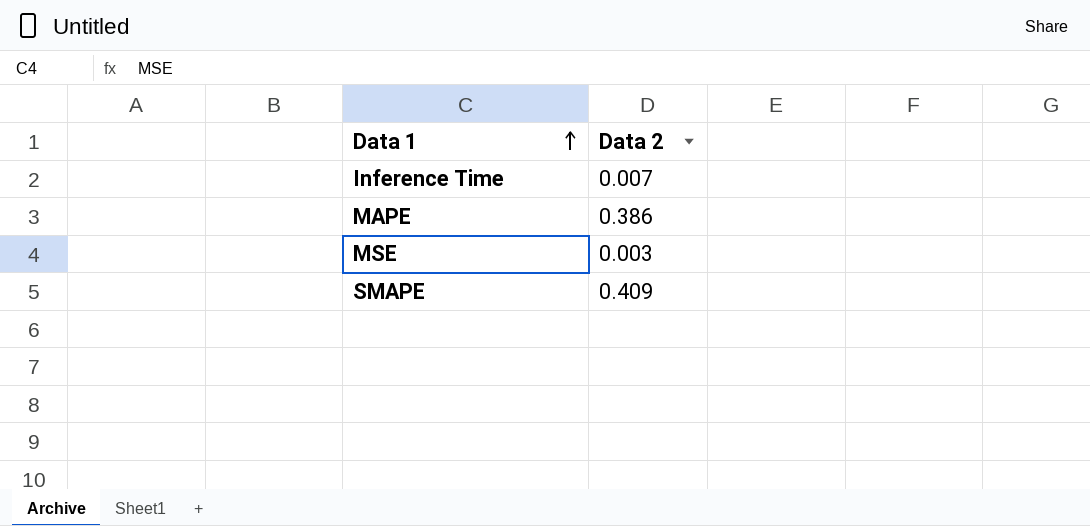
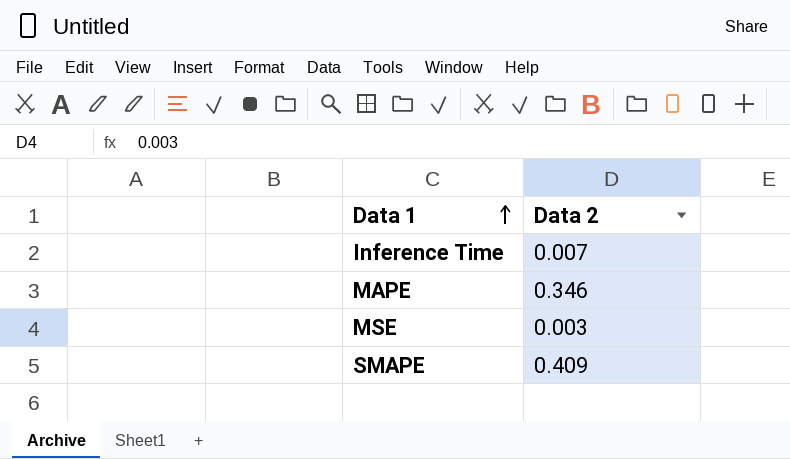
MAPE | Data 2: 0.386 -> 0.346

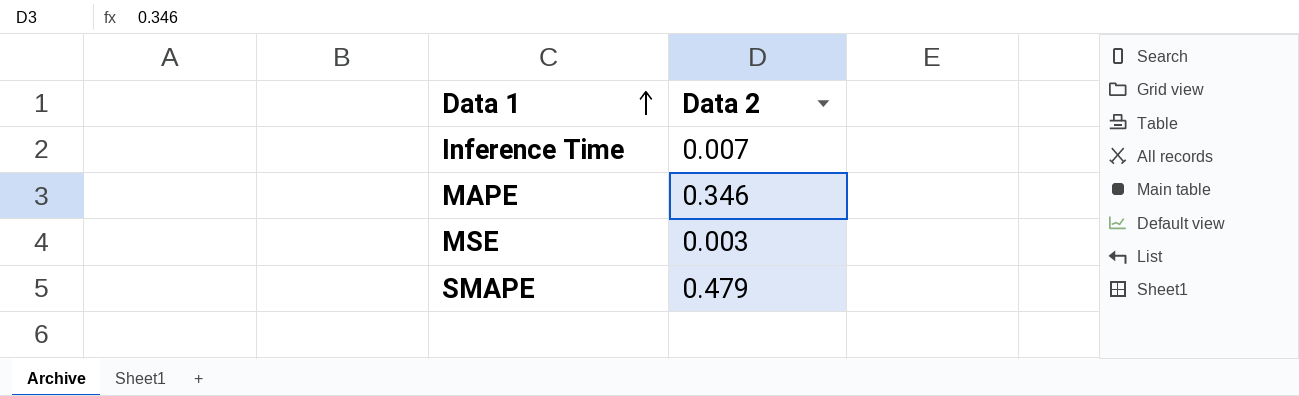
SMAPE | Data 2: 0.409 -> 0.479

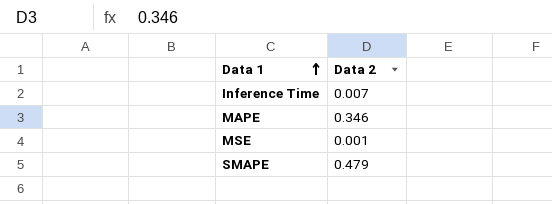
MSE | Data 2: 0.003 -> 0.001

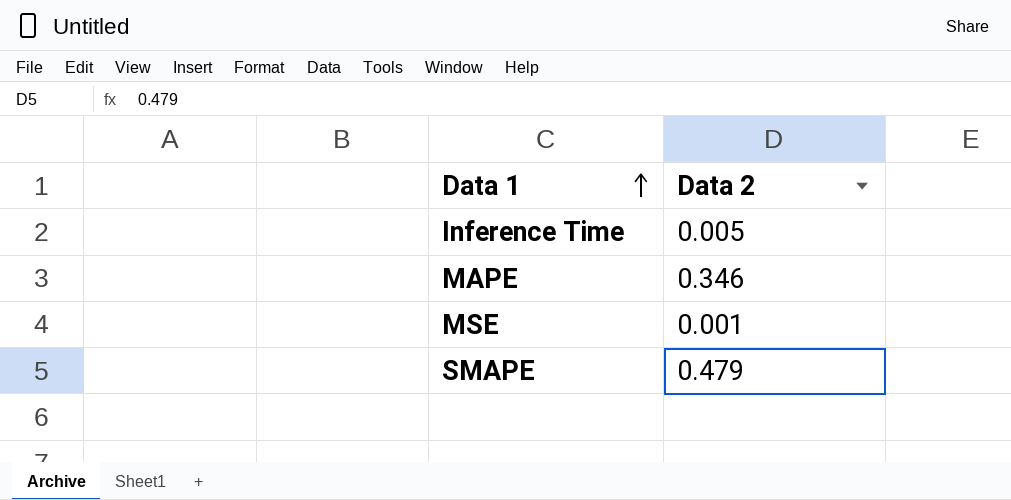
Inference Time | Data 2: 0.007 -> 0.005

